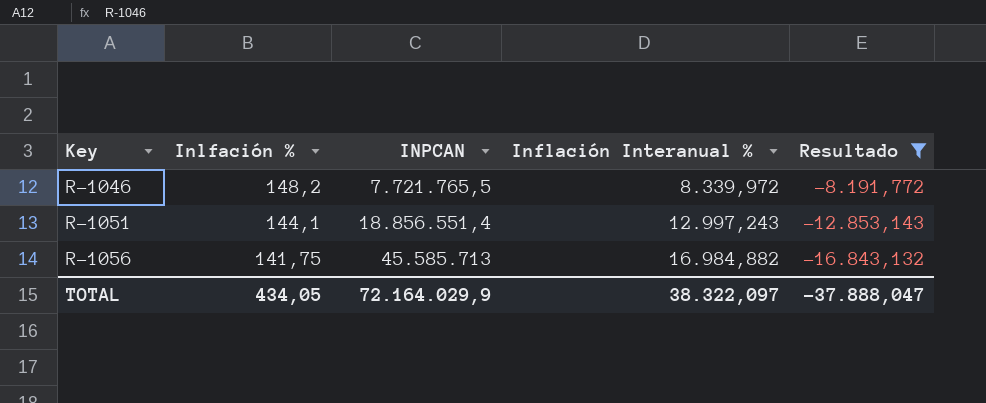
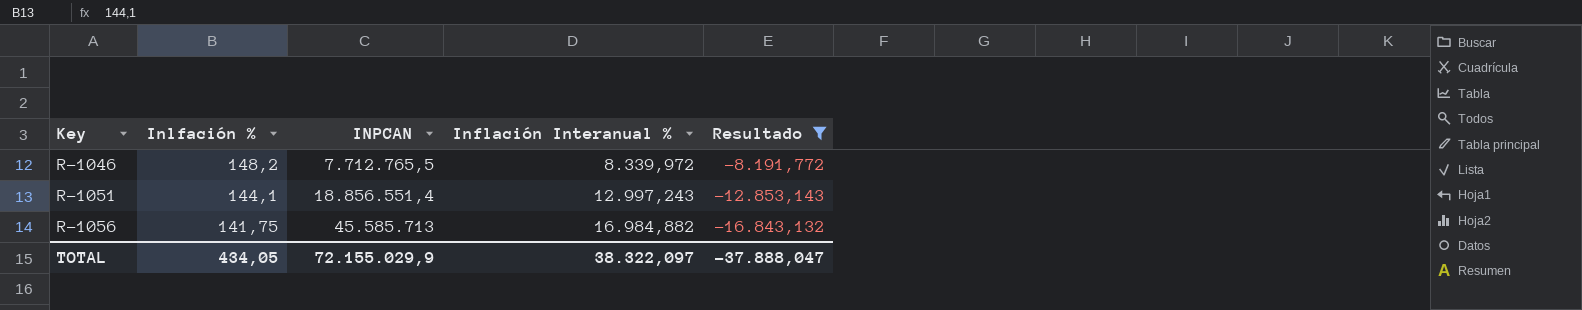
R-1046 | INPCAN: 7.721.765,5 -> 7.712.765,5
TOTAL | INPCAN: 72.164.029,9 -> 72.155.029,9

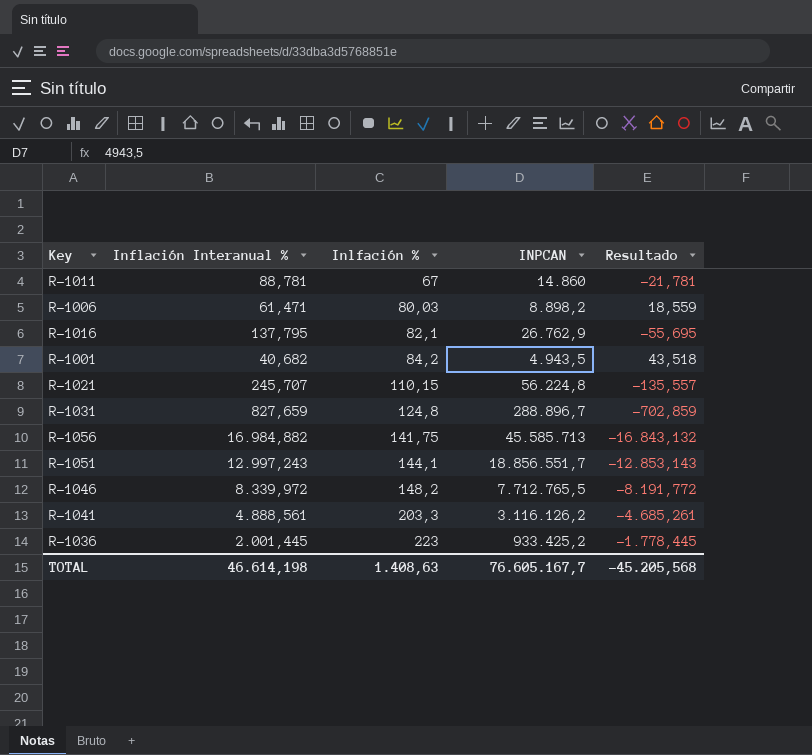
filter: Resultado <= -8.191,772 -> none
row order: Key ascending -> Inlfación % ascending
column Inflación Interanual % | position: 4 -> 2
R-1051 | INPCAN: 18.856.551,4 -> 18.856.551,7
TOTAL | Inflación Interanual %: 38.322,097 -> 46.614,198
TOTAL | Inlfación %: 434,05 -> 1.408,63
TOTAL | INPCAN: 72.155.029,9 -> 76.605.167,7
TOTAL | Resultado: -37.888,047 -> -45.205,568

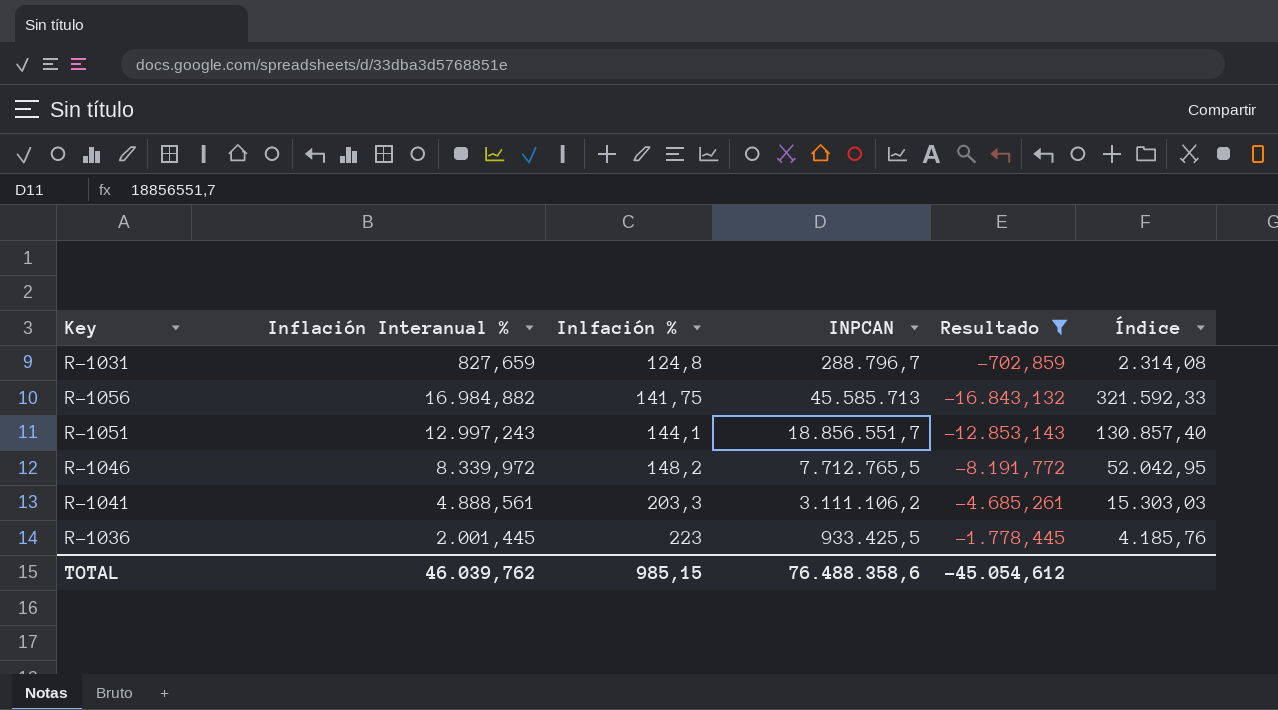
filter: none -> Resultado <= -702,859
column Índice | formula: none -> [INPCAN] / [Inlfación %]
R-1031 | INPCAN: 288.896,7 -> 288.796,7
R-1041 | INPCAN: 3.116.126,2 -> 3.111.106,2
R-1036 | INPCAN: 933.425,2 -> 933.425,5
TOTAL | Inflación Interanual %: 46.614,198 -> 46.039,762
TOTAL | Inlfación %: 1.408,63 -> 985,15
TOTAL | INPCAN: 76.605.167,7 -> 76.488.358,6
TOTAL | Resultado: -45.205,568 -> -45.054,612

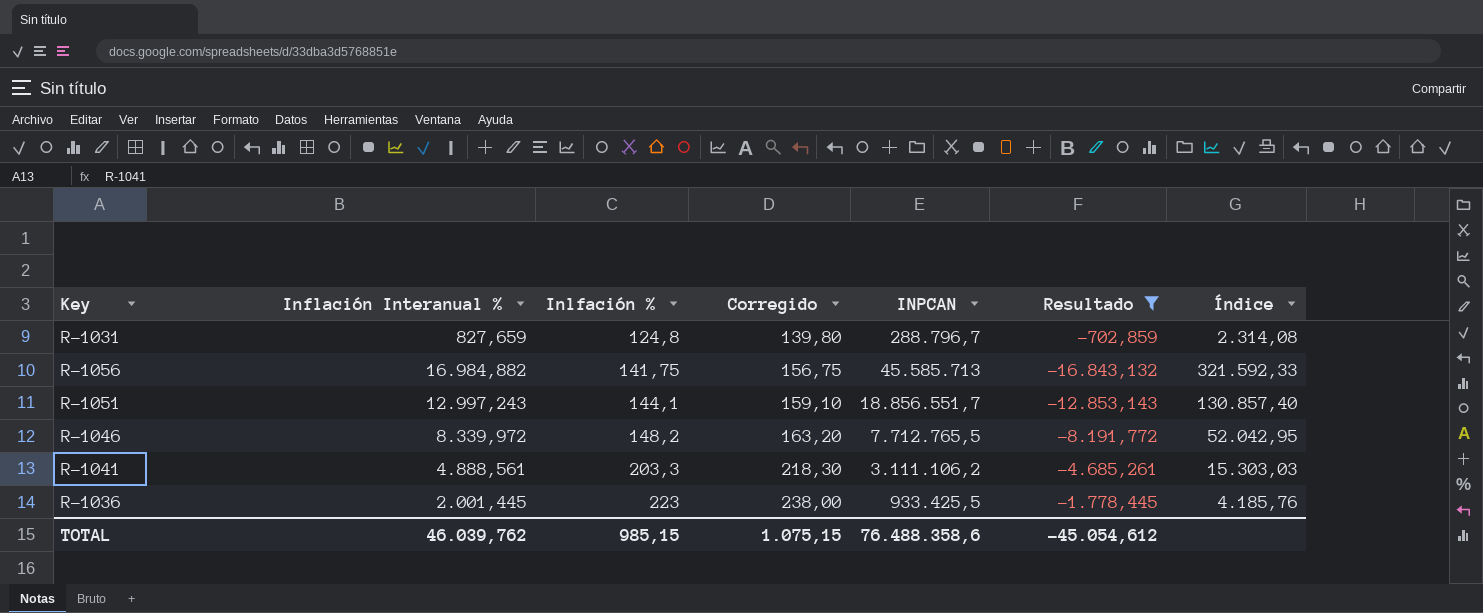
column Corregido | formula: none -> [Inlfación %] + 15

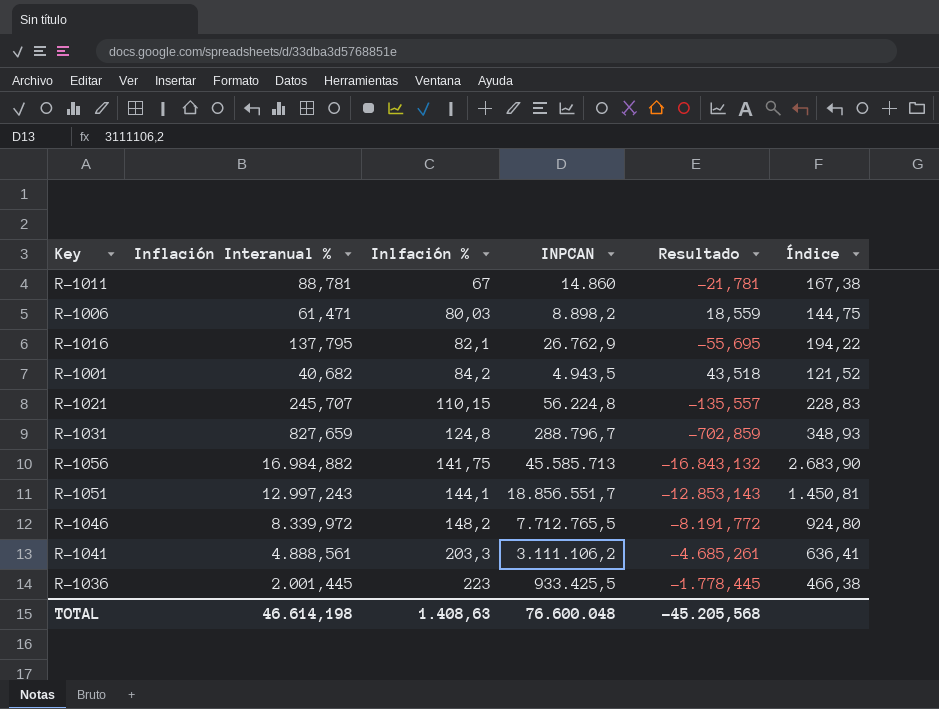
filter: Resultado <= -702,859 -> none
column Corregido | formula: [Inlfación %] + 15 -> none
column Índice | formula: [INPCAN] / [Inlfación %] -> [INPCAN] / [Inflación Interanual %]
TOTAL | Inflación Interanual %: 46.039,762 -> 46.614,198
TOTAL | Inlfación %: 985,15 -> 1.408,63
TOTAL | INPCAN: 76.488.358,6 -> 76.600.048
TOTAL | Resultado: -45.054,612 -> -45.205,568

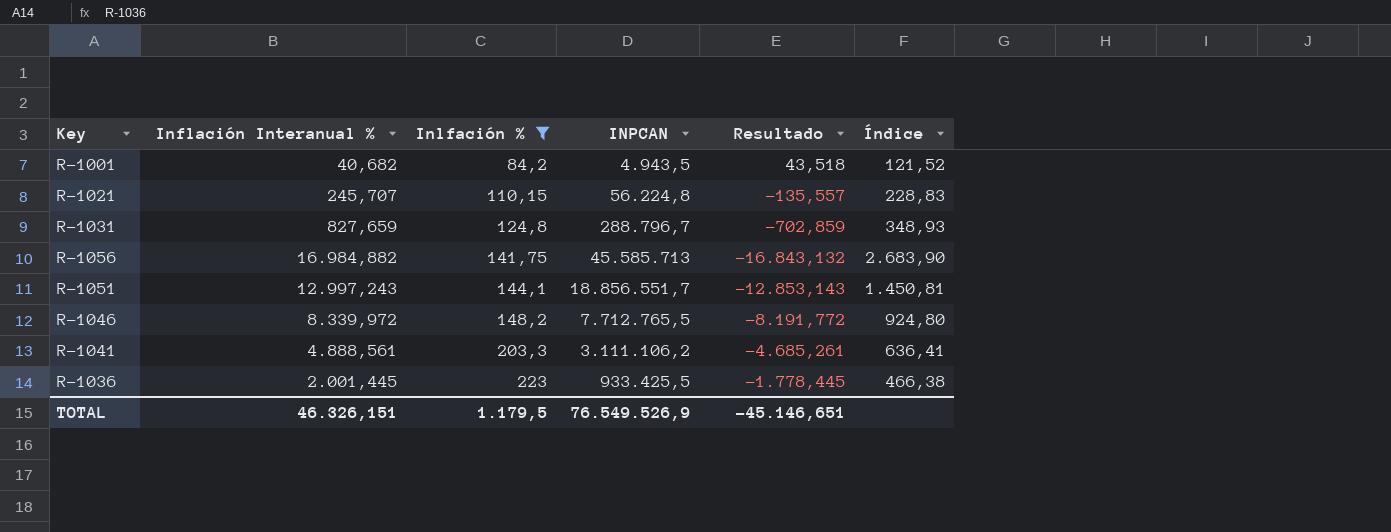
filter: none -> Inlfación % >= 84,2
TOTAL | Inflación Interanual %: 46.614,198 -> 46.326,151
TOTAL | Inlfación %: 1.408,63 -> 1.179,5
TOTAL | INPCAN: 76.600.048 -> 76.549.526,9
TOTAL | Resultado: -45.205,568 -> -45.146,651

